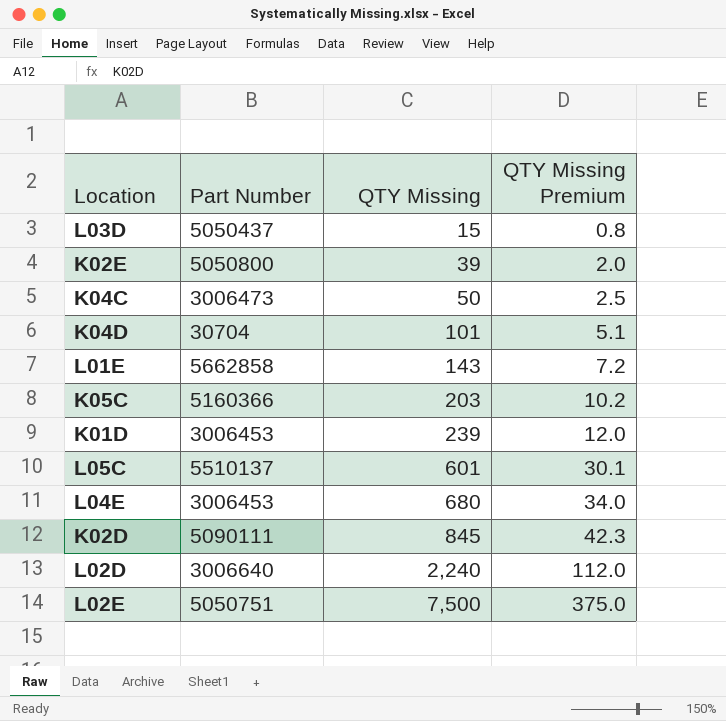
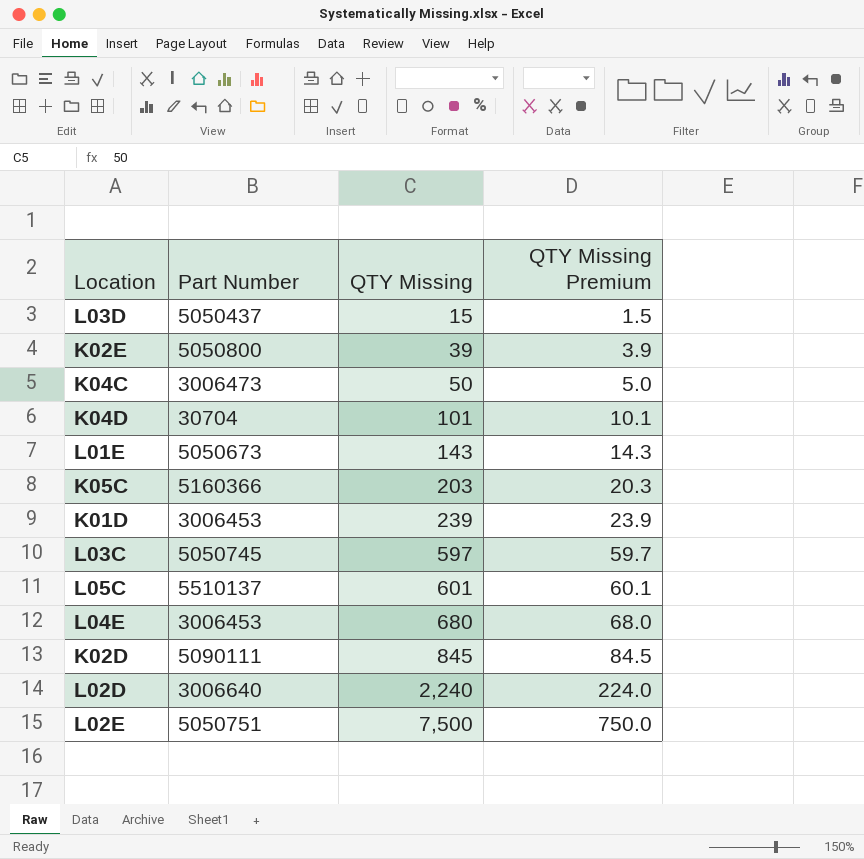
column QTY Missing Premium | formula: [QTY Missing] * 0.05 -> [QTY Missing] * 0.1
L01E | Part Number: 5662858 -> 5050673
row L03C: none -> 5050745 | 597 | 59.7

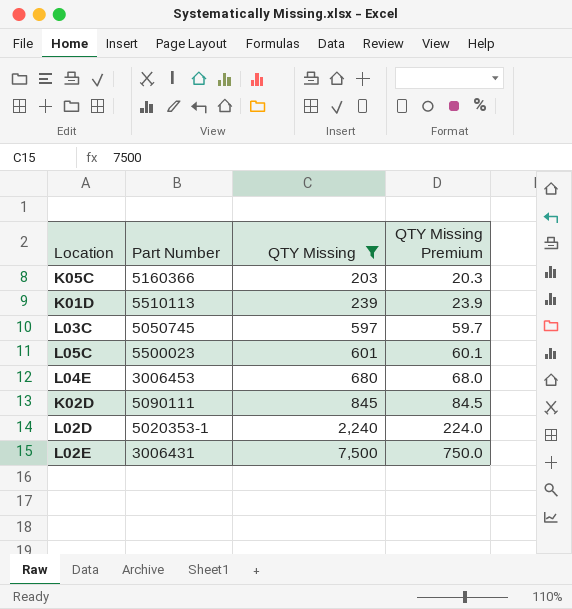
filter: none -> QTY Missing >= 203
K01D | Part Number: 3006453 -> 5510113
L05C | Part Number: 5510137 -> 5500023
L02D | Part Number: 3006640 -> 5020353-1
L02E | Part Number: 5050751 -> 3006431

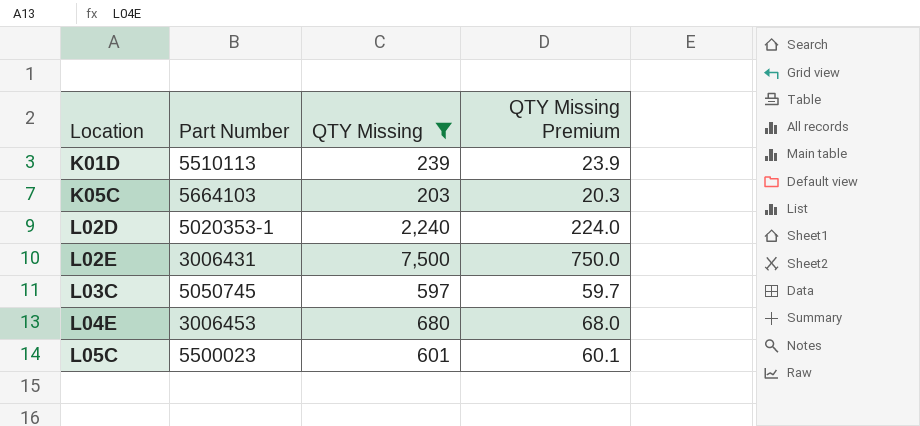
row order: QTY Missing ascending -> Location ascending
row K02D: 5090111 | 845 | 84.5 -> none
K05C | Part Number: 5160366 -> 5664103

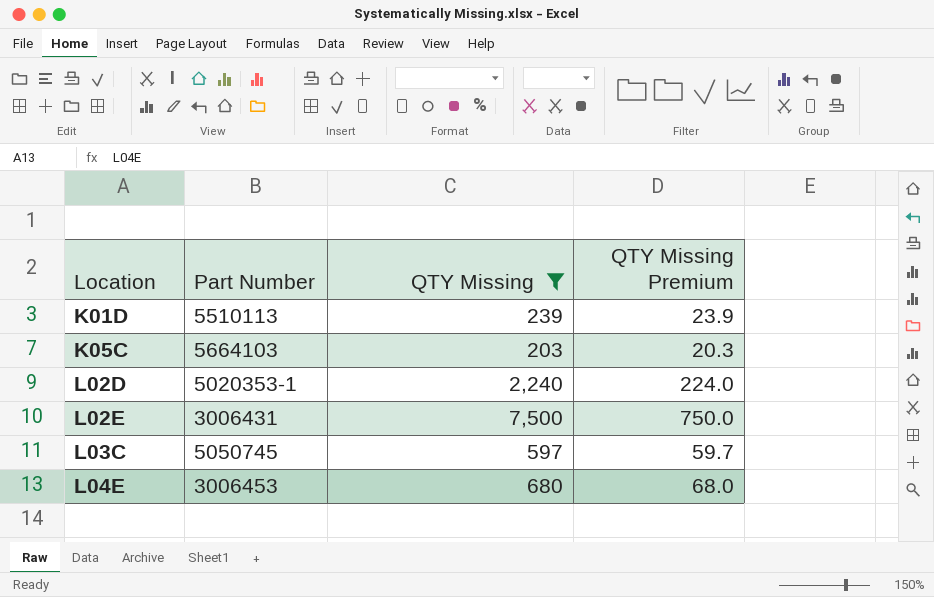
row L05C: 5500023 | 601 | 60.1 -> none

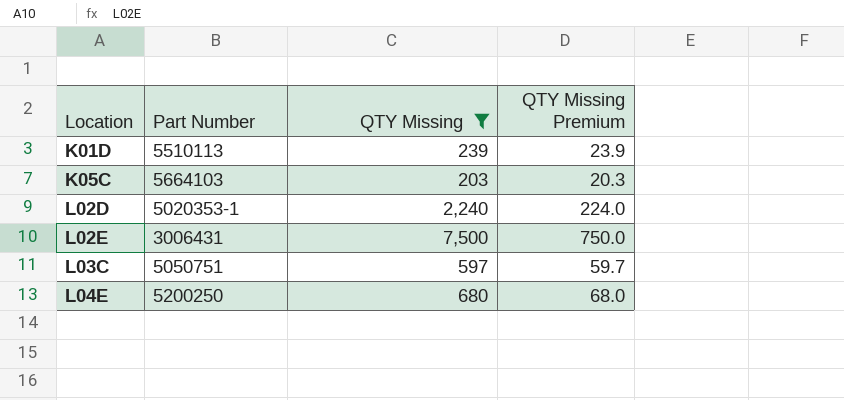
L03C | Part Number: 5050745 -> 5050751
L04E | Part Number: 3006453 -> 5200250

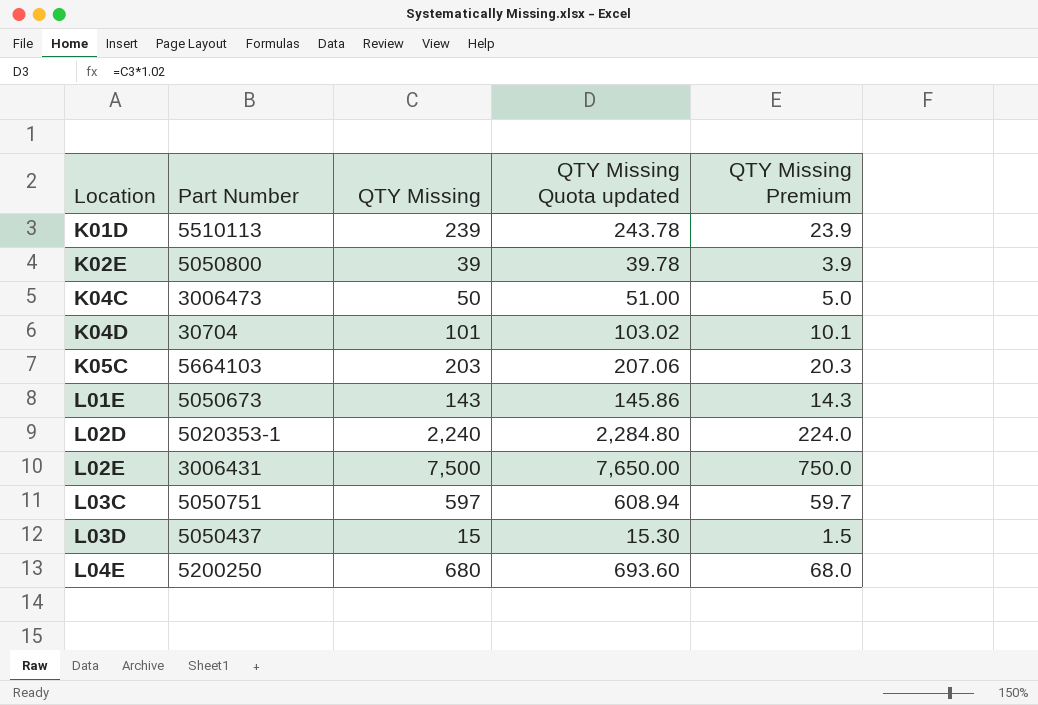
filter: QTY Missing >= 203 -> none
column QTY Missing Quota updated | formula: none -> [QTY Missing] * 1.02

